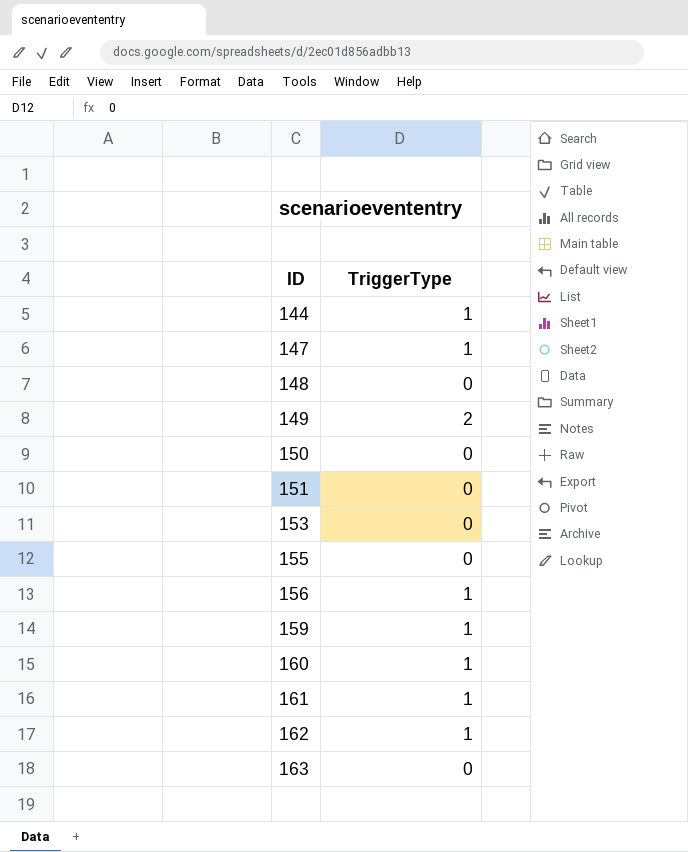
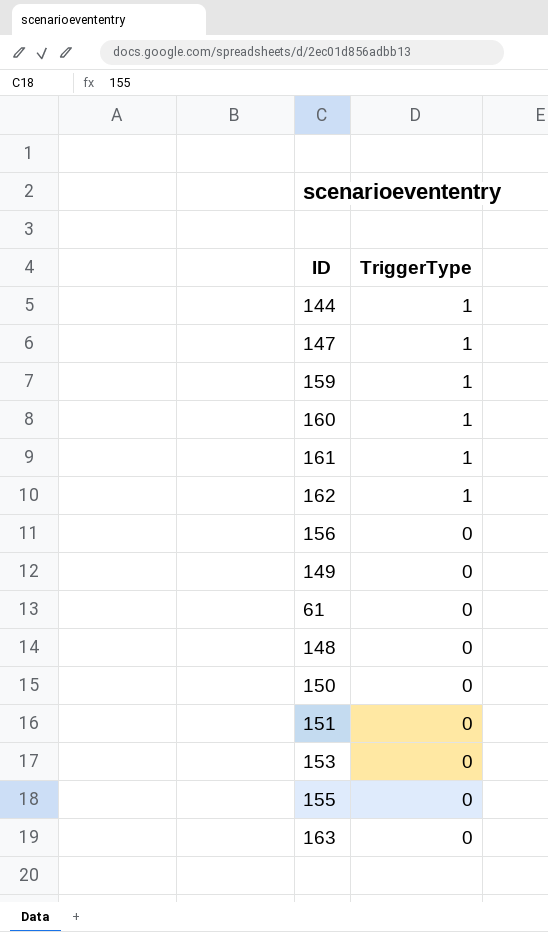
row order: ID ascending -> TriggerType descending
156 | TriggerType: 1 -> 0
149 | TriggerType: 2 -> 0
row 61: none -> 0

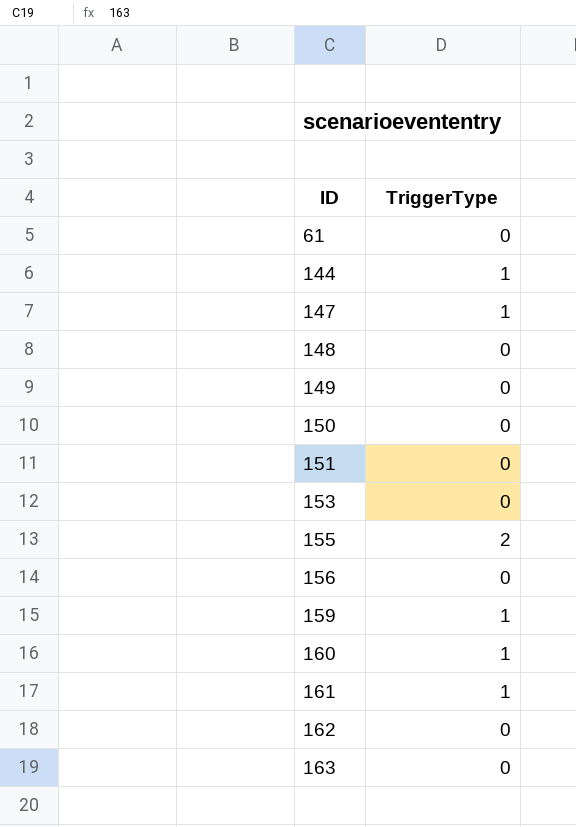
row order: TriggerType descending -> ID ascending
155 | TriggerType: 0 -> 2
162 | TriggerType: 1 -> 0

